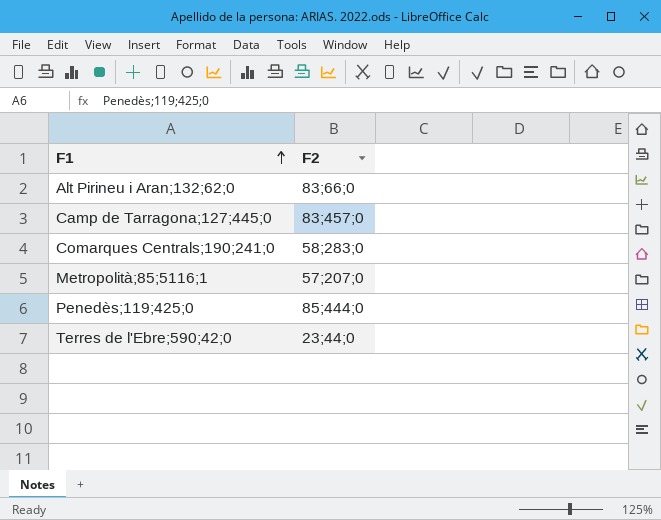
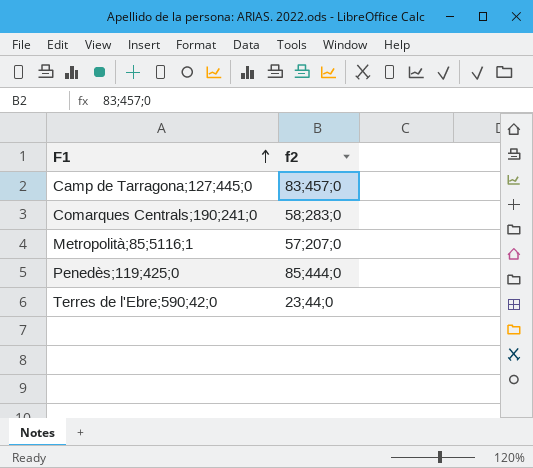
column name: F2 -> f2
row Alt Pirineu i Aran;132;62;0: 83;66;0 -> none

